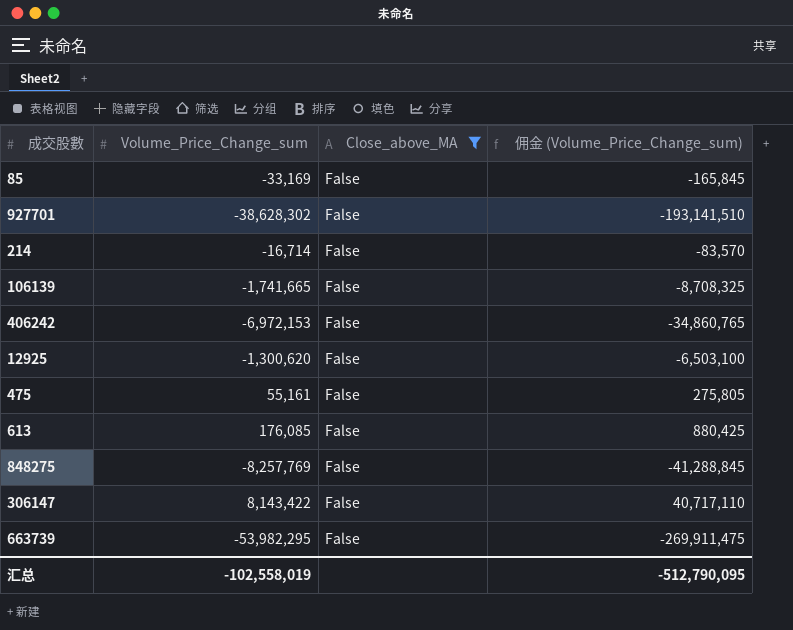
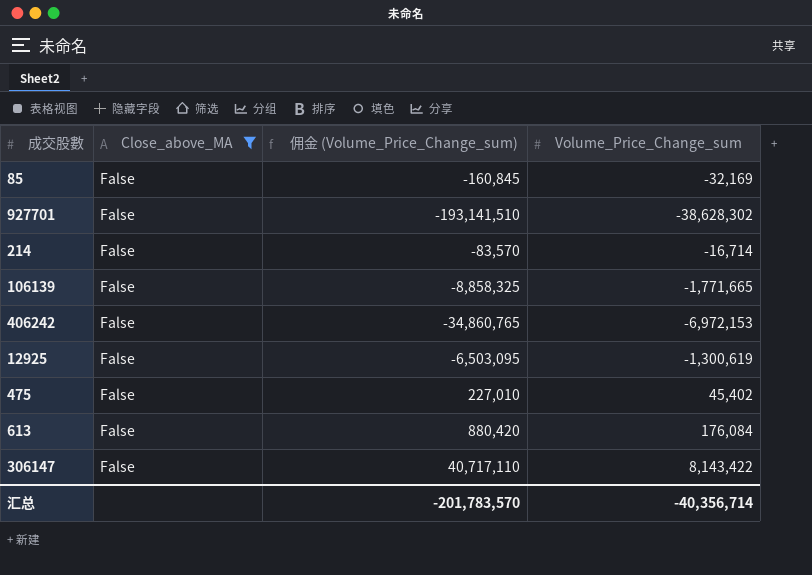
column Volume_Price_Change_sum | position: 2 -> 4
row 848275: -8,257,769 | False | -41,288,845 -> none
row 663739: -53,982,295 | False | -269,911,475 -> none
85 | 佣金 (Volume_Price_Change_sum): -165,845 -> -160,845
85 | Volume_Price_Change_sum: -33,169 -> -32,169
106139 | 佣金 (Volume_Price_Change_sum): -8,708,325 -> -8,858,325
106139 | Volume_Price_Change_sum: -1,741,665 -> -1,771,665
12925 | 佣金 (Volume_Price_Change_sum): -6,503,100 -> -6,503,095
12925 | Volume_Price_Change_sum: -1,300,620 -> -1,300,619
475 | 佣金 (Volume_Price_Change_sum): 275,805 -> 227,010
475 | Volume_Price_Change_sum: 55,161 -> 45,402
613 | 佣金 (Volume_Price_Change_sum): 880,425 -> 880,420
613 | Volume_Price_Change_sum: 176,085 -> 176,084
汇总 | 佣金 (Volume_Price_Change_sum): -512,790,095 -> -201,783,570
汇总 | Volume_Price_Change_sum: -102,558,019 -> -40,356,714

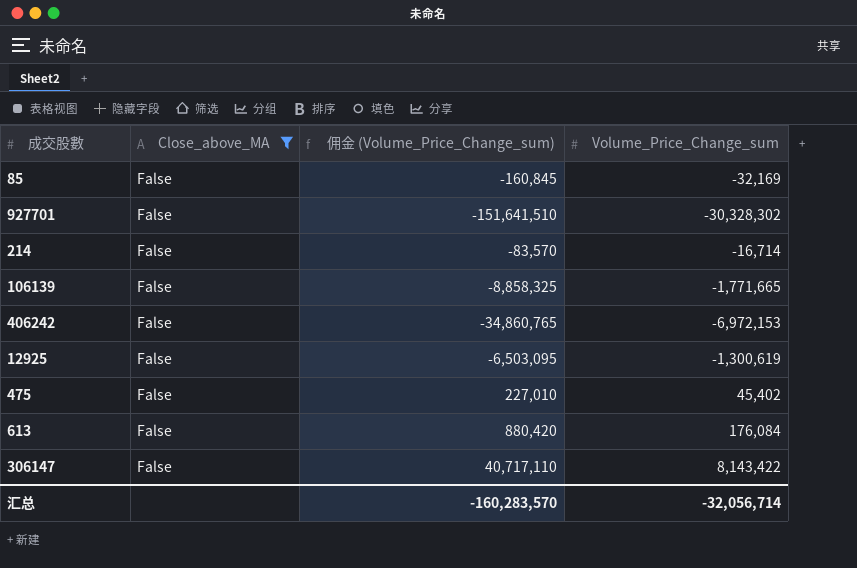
927701 | 佣金 (Volume_Price_Change_sum): -193,141,510 -> -151,641,510
927701 | Volume_Price_Change_sum: -38,628,302 -> -30,328,302
汇总 | 佣金 (Volume_Price_Change_sum): -201,783,570 -> -160,283,570
汇总 | Volume_Price_Change_sum: -40,356,714 -> -32,056,714

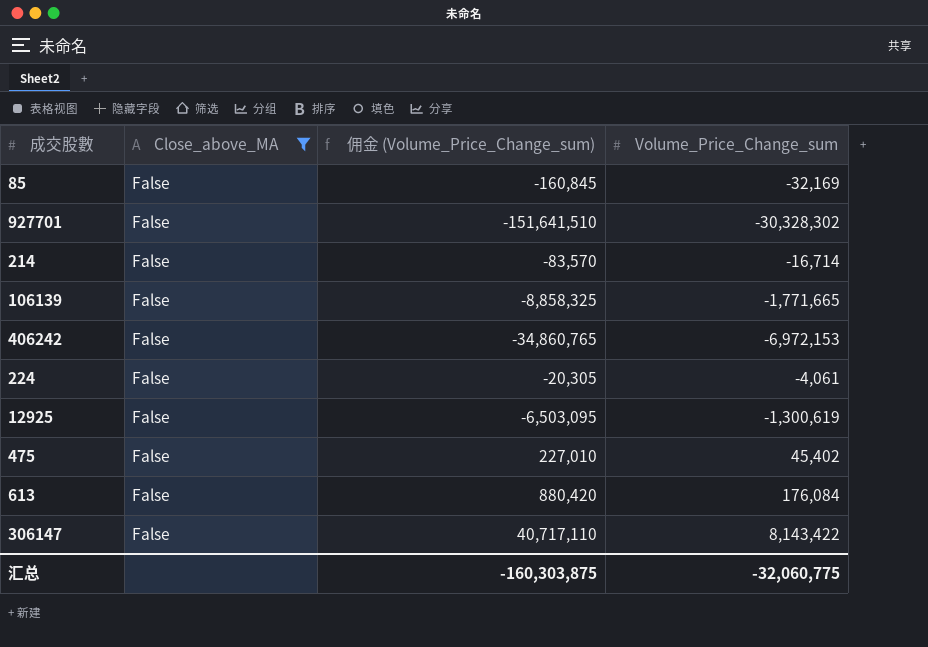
row 224: none -> False | -20,305 | -4,061
汇总 | 佣金 (Volume_Price_Change_sum): -160,283,570 -> -160,303,875
汇总 | Volume_Price_Change_sum: -32,056,714 -> -32,060,775

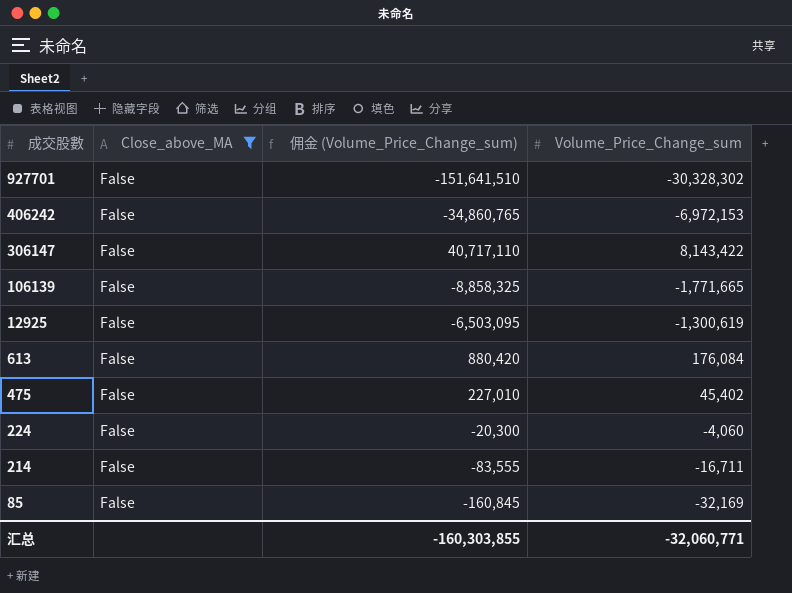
row order: none -> 成交股數 descending
224 | 佣金 (Volume_Price_Change_sum): -20,305 -> -20,300
224 | Volume_Price_Change_sum: -4,061 -> -4,060
214 | 佣金 (Volume_Price_Change_sum): -83,570 -> -83,555
214 | Volume_Price_Change_sum: -16,714 -> -16,711
汇总 | 佣金 (Volume_Price_Change_sum): -160,303,875 -> -160,303,855
汇总 | Volume_Price_Change_sum: -32,060,775 -> -32,060,771

